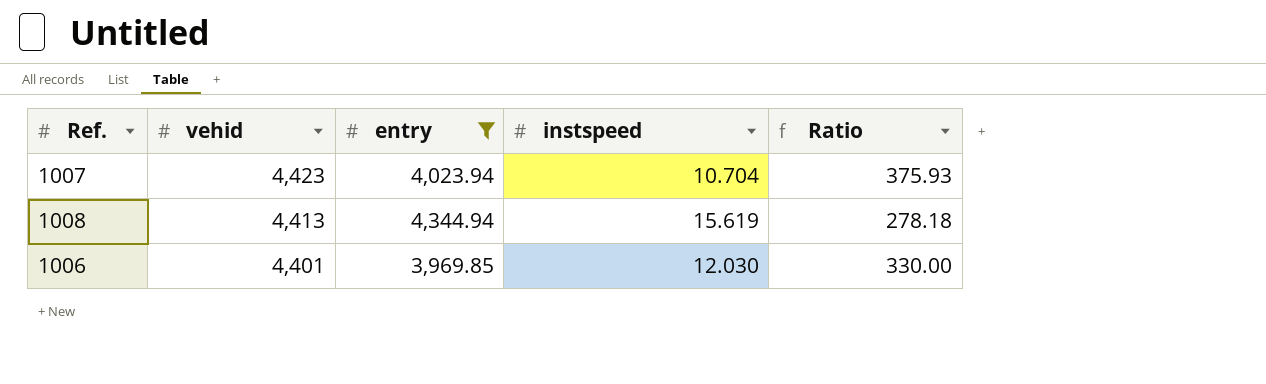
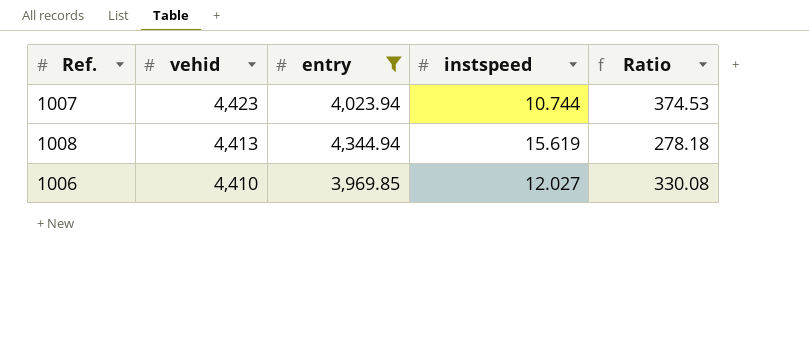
1007 | instspeed: 10.704 -> 10.744
1007 | Ratio: 375.93 -> 374.53
1006 | vehid: 4,401 -> 4,410
1006 | instspeed: 12.030 -> 12.027
1006 | Ratio: 330.00 -> 330.08

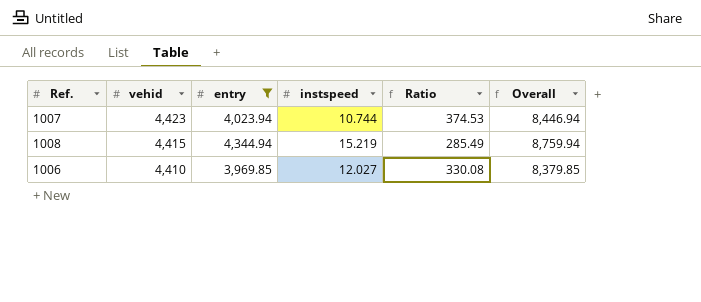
column Overall | formula: none -> [vehid] + [entry]
1008 | vehid: 4,413 -> 4,415
1008 | instspeed: 15.619 -> 15.219
1008 | Ratio: 278.18 -> 285.49

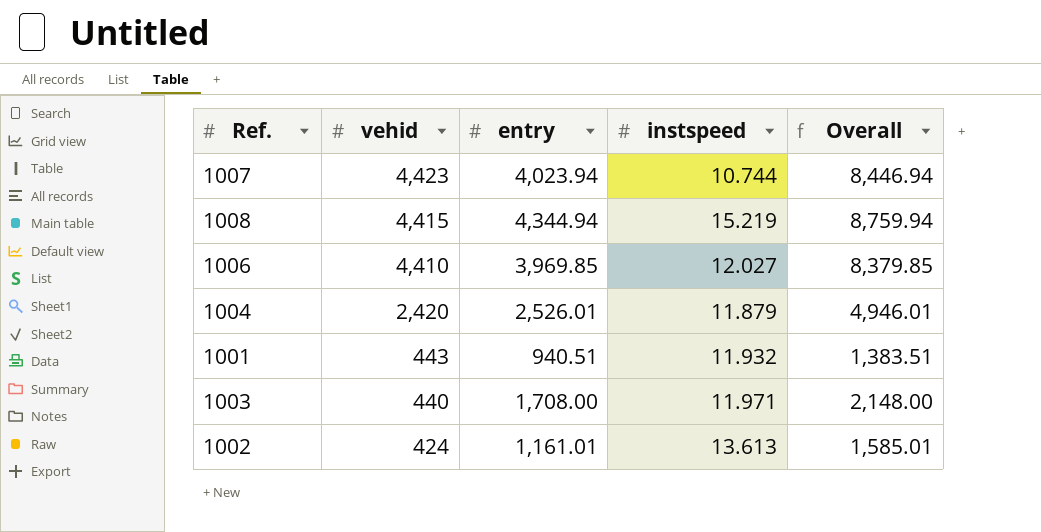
filter: entry >= 3,969.85 -> none
column Ratio | formula: [entry] / [instspeed] -> none

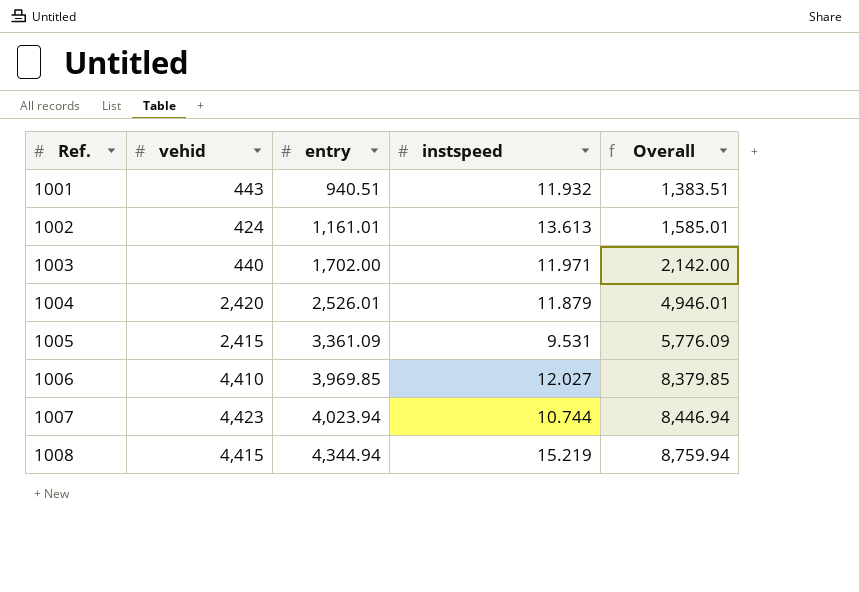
row order: vehid descending -> Ref. ascending
1003 | entry: 1,708.00 -> 1,702.00
1003 | Overall: 2,148.00 -> 2,142.00
row 1005: none -> 2,415 | 3,361.09 | 9.531 | 5,776.09

